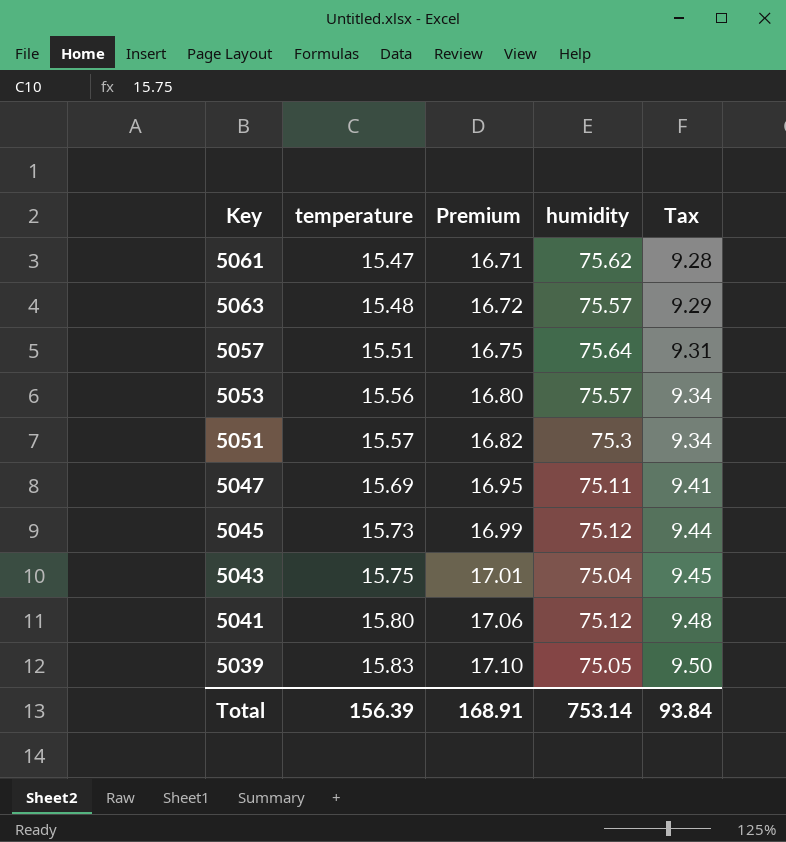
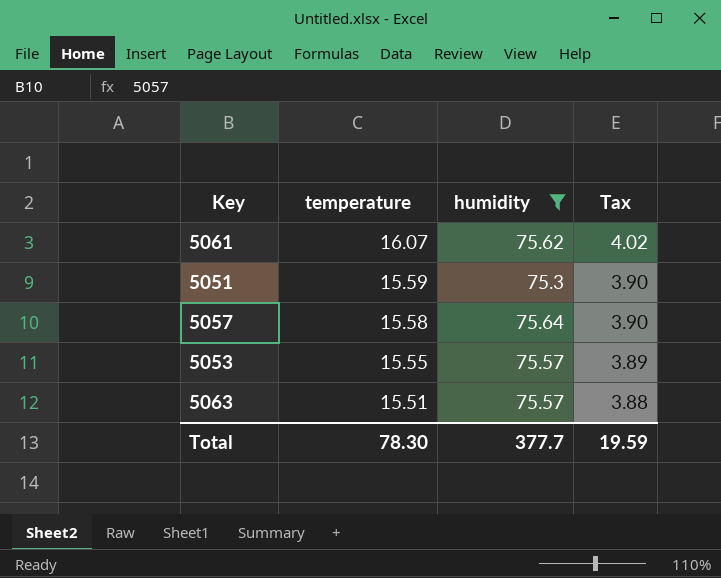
filter: none -> humidity >= 75.3
row order: temperature ascending -> temperature descending
column Premium | formula: [temperature] * 1.08 -> none
column Tax | formula: [temperature] * 0.6 -> [temperature] * 0.25
5061 | temperature: 15.47 -> 16.07
5051 | temperature: 15.57 -> 15.59
5057 | temperature: 15.51 -> 15.58
5053 | temperature: 15.56 -> 15.55
5063 | temperature: 15.48 -> 15.51
Total | temperature: 156.39 -> 78.30
Total | humidity: 753.14 -> 377.7
Total | Tax: 93.84 -> 19.59

